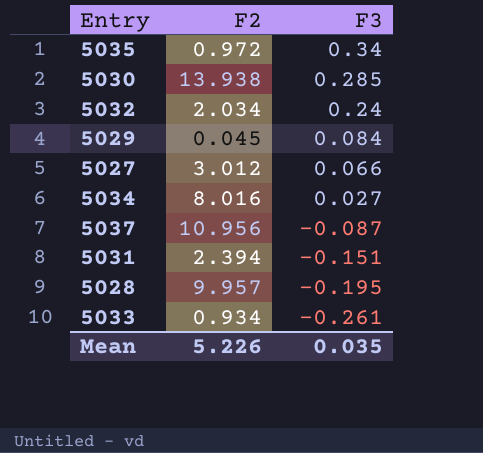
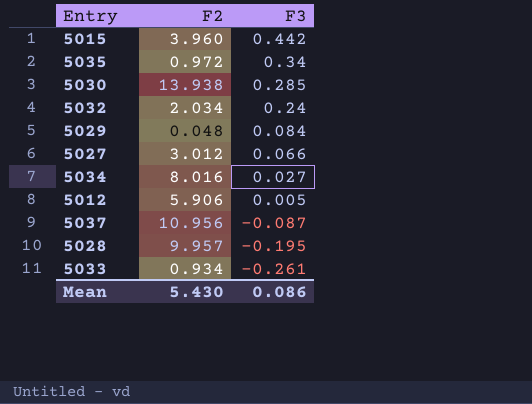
row 5031: 2.394 | -0.151 -> none
row 5015: none -> 3.960 | 0.442
5029 | F2: 0.045 -> 0.048
row 5012: none -> 5.906 | 0.005
Mean | F2: 5.226 -> 5.430
Mean | F3: 0.035 -> 0.086

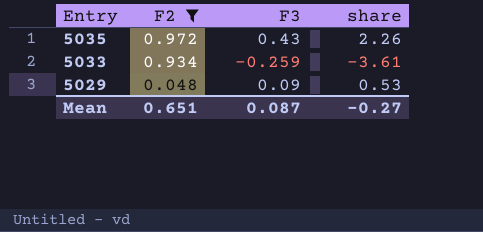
filter: none -> F2 <= 0.972
row order: F3 descending -> Entry descending
column share | formula: none -> [F2] / [F3]
5035 | F3: 0.34 -> 0.43
5033 | F3: -0.261 -> -0.259
5029 | F3: 0.084 -> 0.09
Mean | F2: 5.430 -> 0.651
Mean | F3: 0.086 -> 0.087

